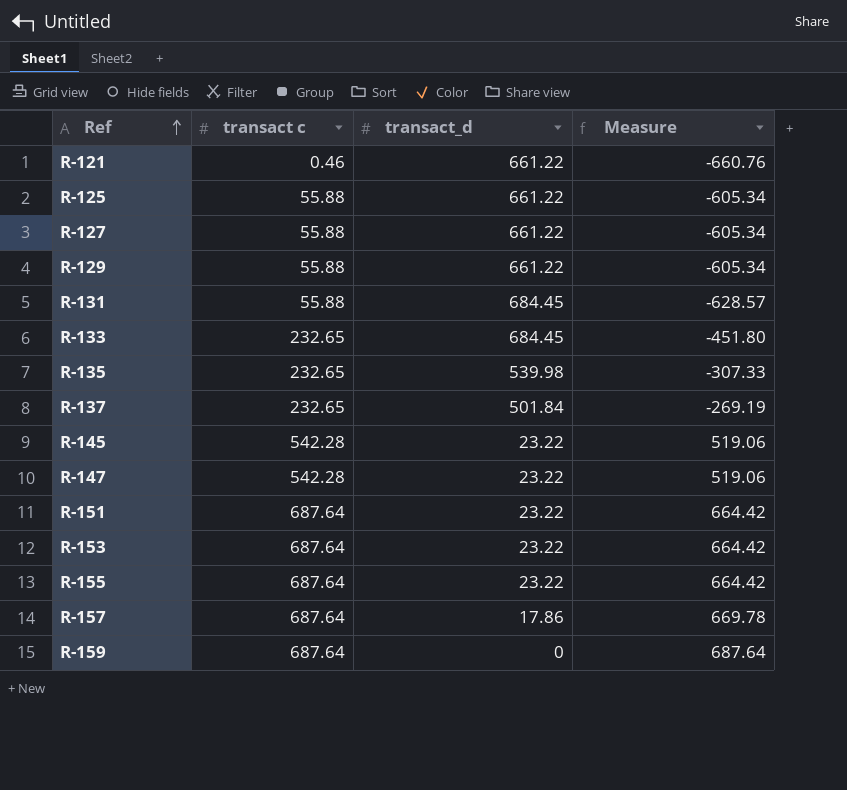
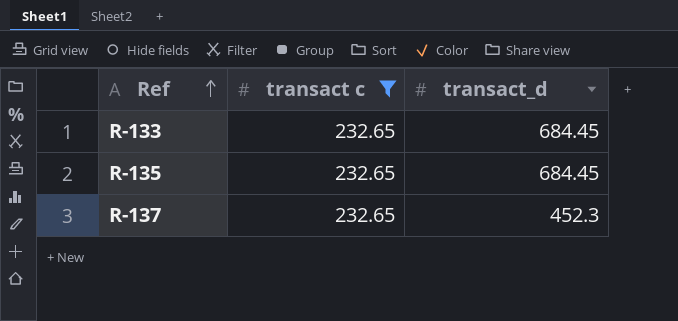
filter: none -> transact c = 232.65
column Measure | formula: [transact c] - [transact_d] -> none
R-135 | transact_d: 539.98 -> 684.45
R-137 | transact_d: 501.84 -> 452.3

